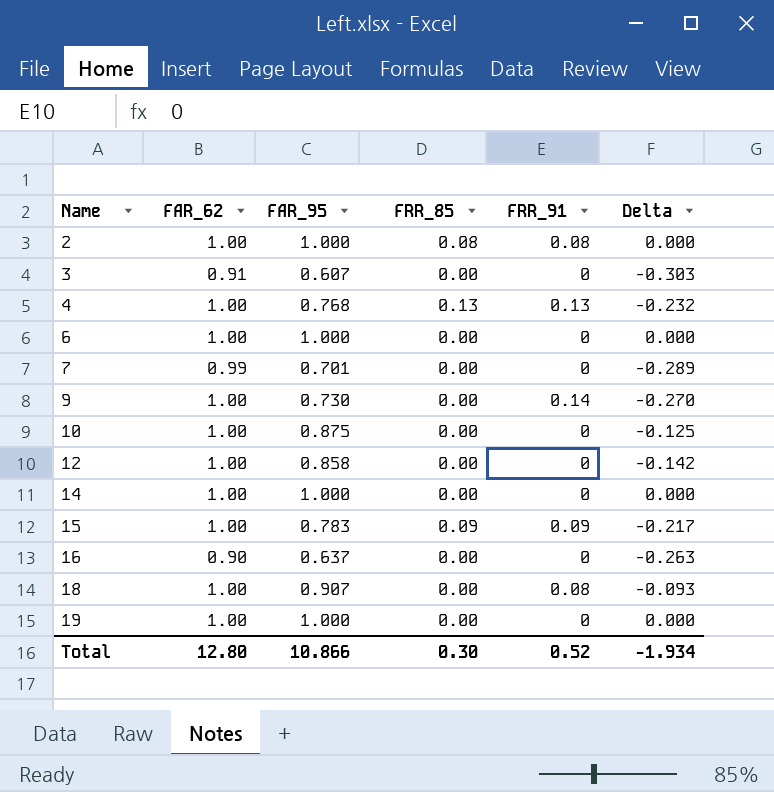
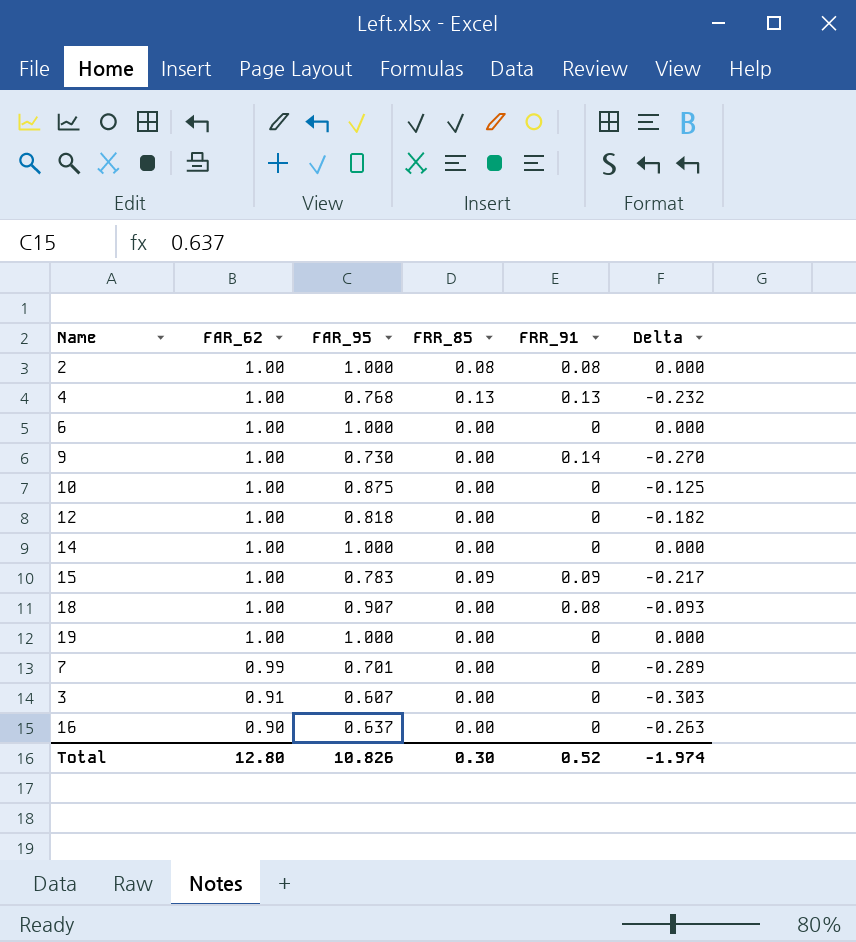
row order: Name ascending -> FAR_62 descending
12 | FAR_95: 0.858 -> 0.818
12 | Delta: -0.142 -> -0.182
Total | FAR_95: 10.866 -> 10.826
Total | Delta: -1.934 -> -1.974

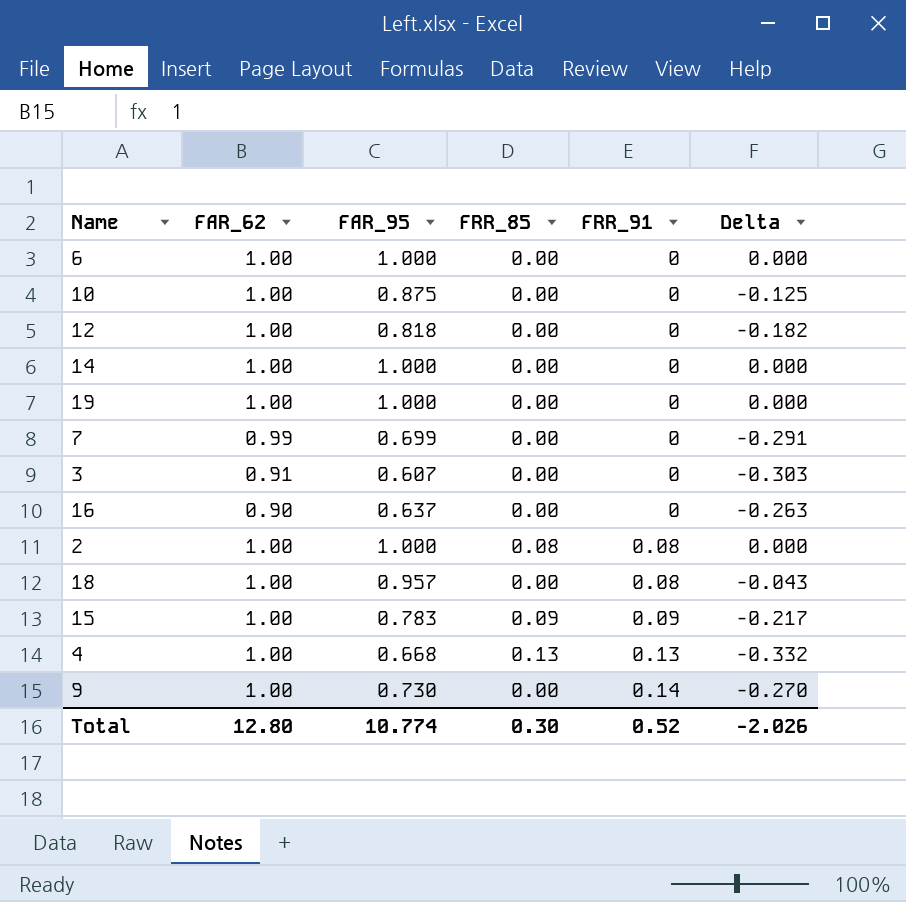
row order: FAR_62 descending -> FRR_91 ascending
7 | FAR_95: 0.701 -> 0.699
7 | Delta: -0.289 -> -0.291
18 | FAR_95: 0.907 -> 0.957
18 | Delta: -0.093 -> -0.043
4 | FAR_95: 0.768 -> 0.668
4 | Delta: -0.232 -> -0.332
Total | FAR_95: 10.826 -> 10.774
Total | Delta: -1.974 -> -2.026

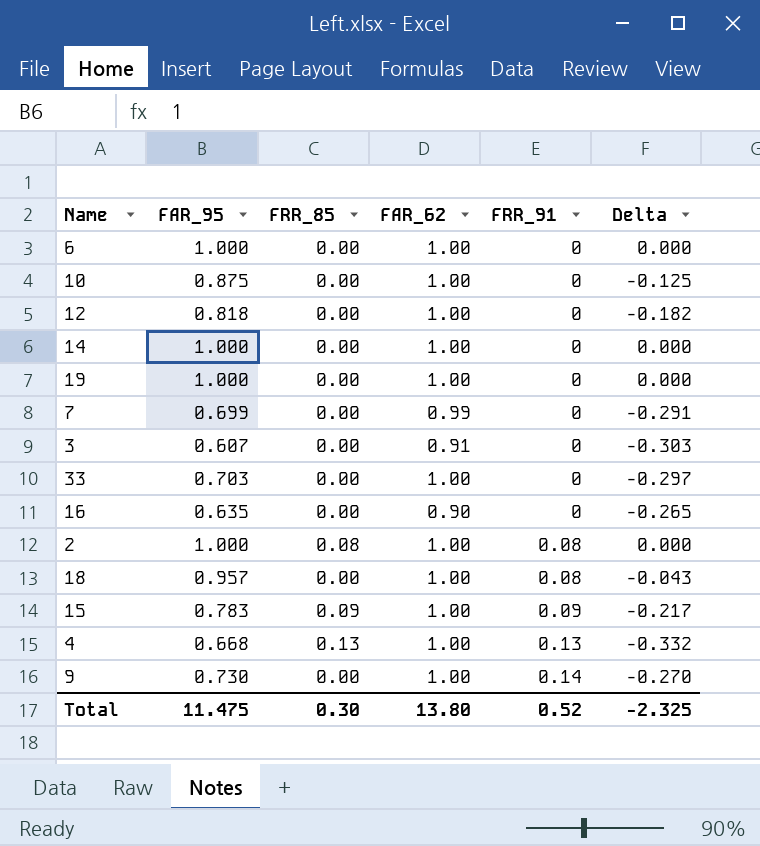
column FAR_62 | position: 2 -> 4
row 33: none -> 0.703 | 0.00 | 1.00 | 0 | -0.297
16 | FAR_95: 0.637 -> 0.635
16 | Delta: -0.263 -> -0.265
Total | FAR_95: 10.774 -> 11.475
Total | FAR_62: 12.80 -> 13.80
Total | Delta: -2.026 -> -2.325

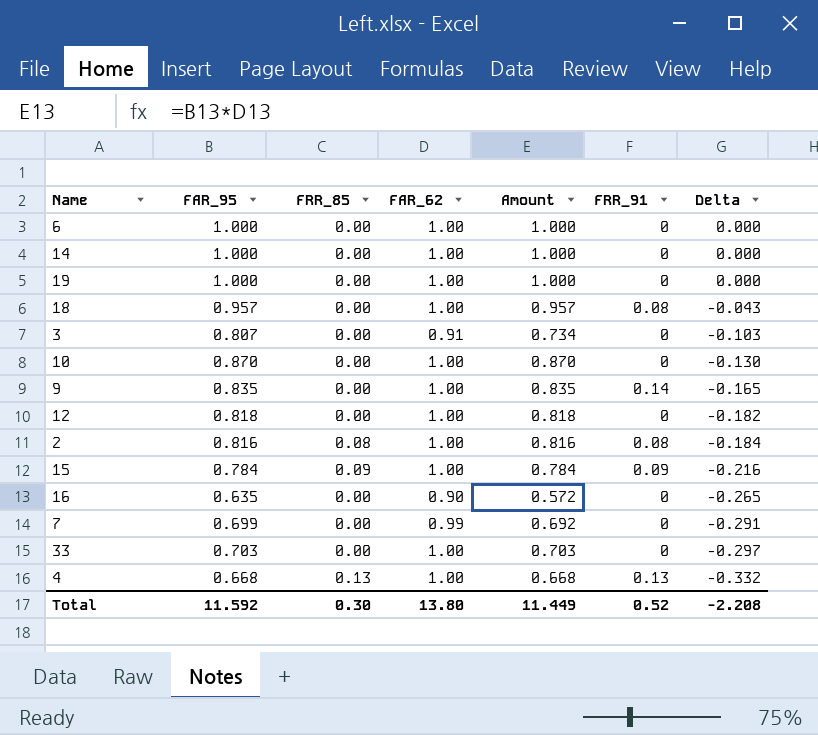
row order: FRR_91 ascending -> Delta descending
column Amount | formula: none -> [FAR_95] * [FAR_62]
3 | FAR_95: 0.607 -> 0.807
3 | Delta: -0.303 -> -0.103
10 | FAR_95: 0.875 -> 0.870
10 | Delta: -0.125 -> -0.130
9 | FAR_95: 0.730 -> 0.835
9 | Delta: -0.270 -> -0.165
2 | FAR_95: 1.000 -> 0.816
2 | Delta: 0.000 -> -0.184
15 | FAR_95: 0.783 -> 0.784
15 | Delta: -0.217 -> -0.216
Total | FAR_95: 11.475 -> 11.592
Total | Delta: -2.325 -> -2.208

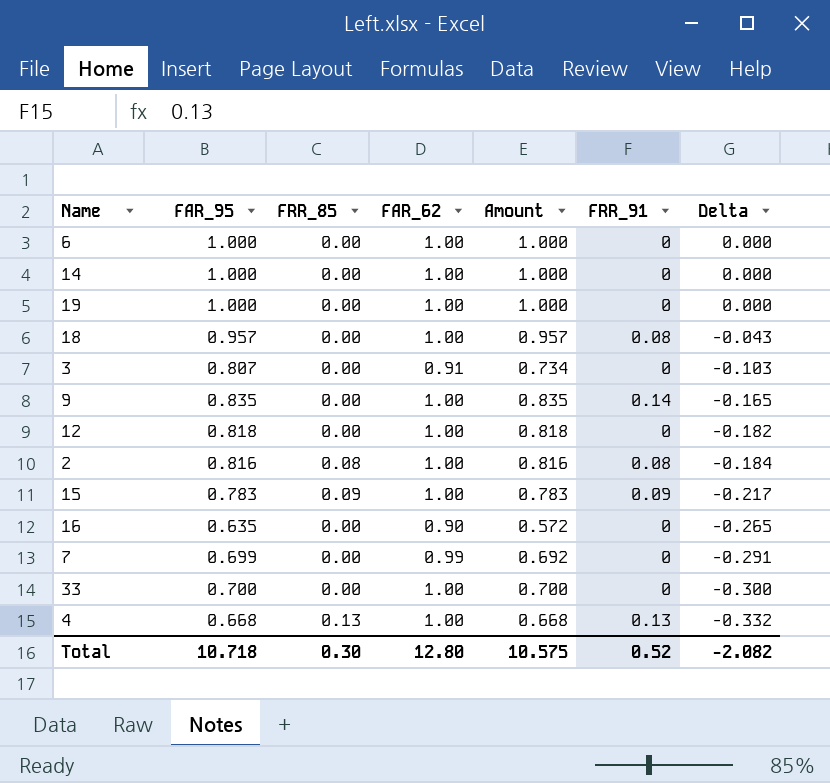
row 10: 0.870 | 0.00 | 1.00 | 0.870 | 0 | -0.130 -> none
15 | FAR_95: 0.784 -> 0.783
15 | Amount: 0.784 -> 0.783
15 | Delta: -0.216 -> -0.217
33 | FAR_95: 0.703 -> 0.700
33 | Amount: 0.703 -> 0.700
33 | Delta: -0.297 -> -0.300
Total | FAR_95: 11.592 -> 10.718
Total | FAR_62: 13.80 -> 12.80
Total | Amount: 11.449 -> 10.575
Total | Delta: -2.208 -> -2.082

